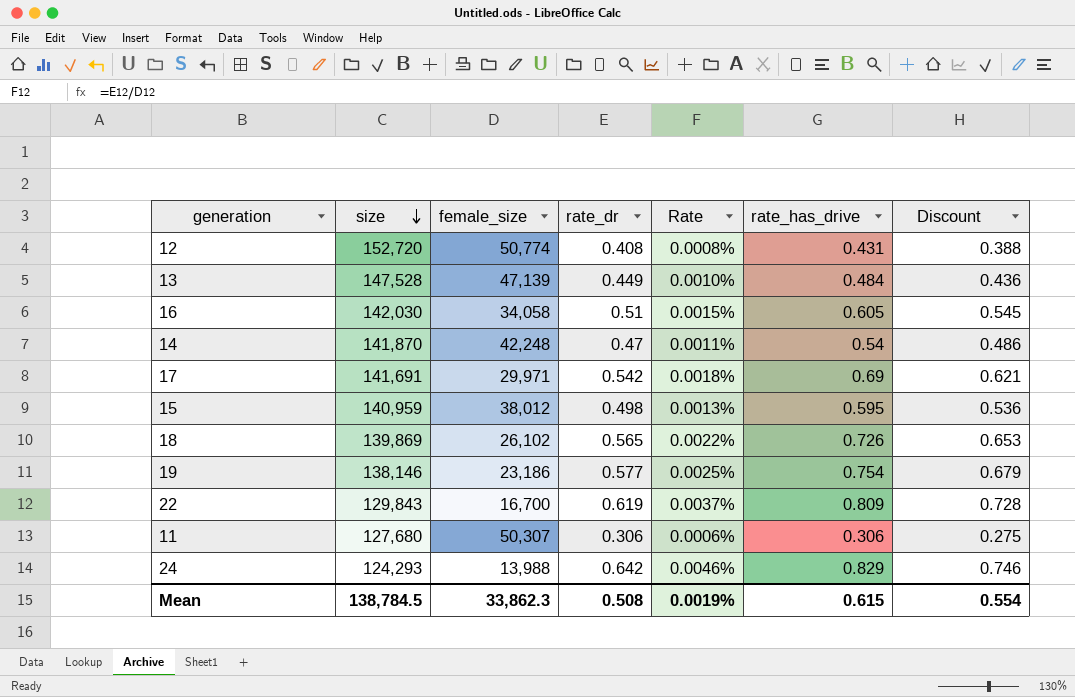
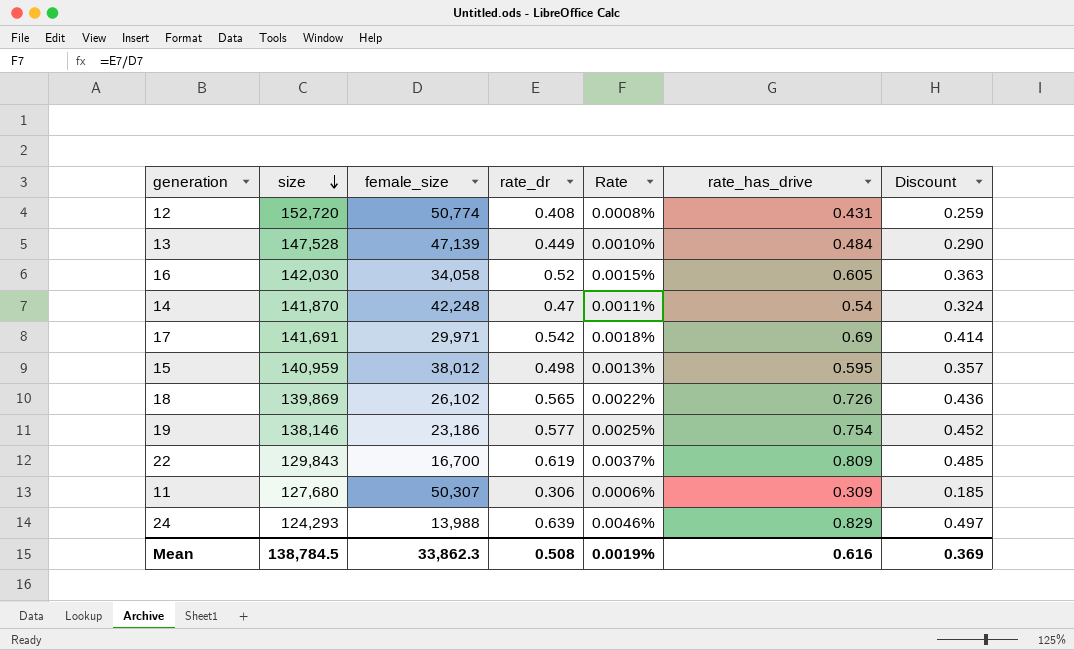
column Discount | formula: [rate_has_drive] * 0.9 -> [rate_has_drive] * 0.6
16 | rate_dr: 0.51 -> 0.52
11 | rate_has_drive: 0.306 -> 0.309
24 | rate_dr: 0.642 -> 0.639
Mean | rate_has_drive: 0.615 -> 0.616
Mean | Discount: 0.554 -> 0.369

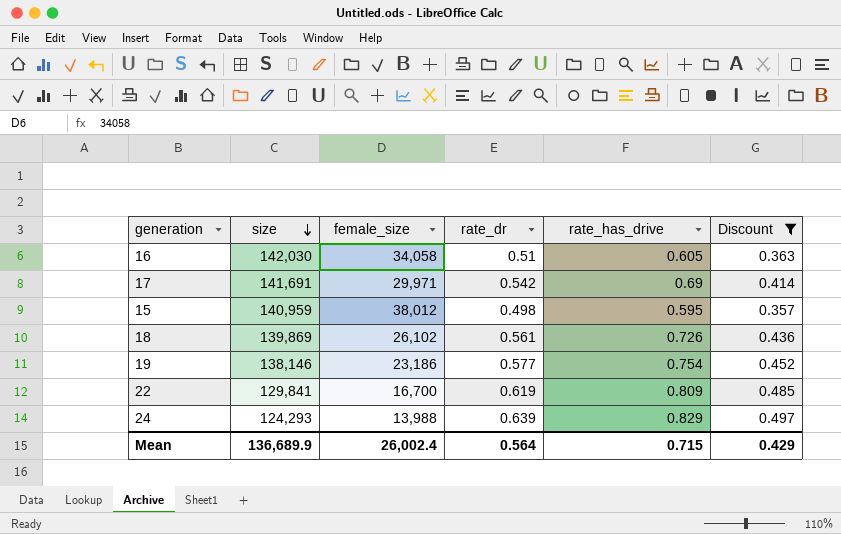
filter: none -> Discount >= 0.357
column Rate | formula: [rate_dr] / [female_size] -> none
16 | rate_dr: 0.52 -> 0.51
18 | rate_dr: 0.565 -> 0.561
22 | size: 129,843 -> 129,841
Mean | size: 138,784.5 -> 136,689.9
Mean | female_size: 33,862.3 -> 26,002.4
Mean | rate_dr: 0.508 -> 0.564
Mean | rate_has_drive: 0.616 -> 0.715
Mean | Discount: 0.369 -> 0.429

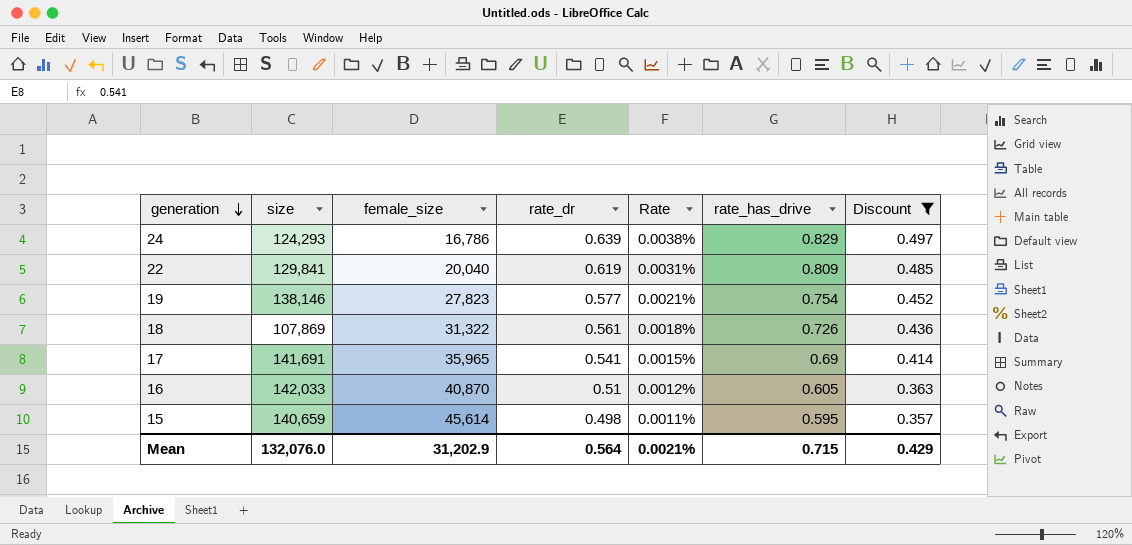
row order: size descending -> generation descending
column Rate | formula: none -> [rate_dr] / [female_size]
24 | female_size: 13,988 -> 16,786
22 | female_size: 16,700 -> 20,040
19 | female_size: 23,186 -> 27,823
18 | size: 139,869 -> 107,869
18 | female_size: 26,102 -> 31,322
17 | female_size: 29,971 -> 35,965
17 | rate_dr: 0.542 -> 0.541
16 | size: 142,030 -> 142,033
16 | female_size: 34,058 -> 40,870
15 | size: 140,959 -> 140,659
15 | female_size: 38,012 -> 45,614
Mean | size: 136,689.9 -> 132,076.0
Mean | female_size: 26,002.4 -> 31,202.9

